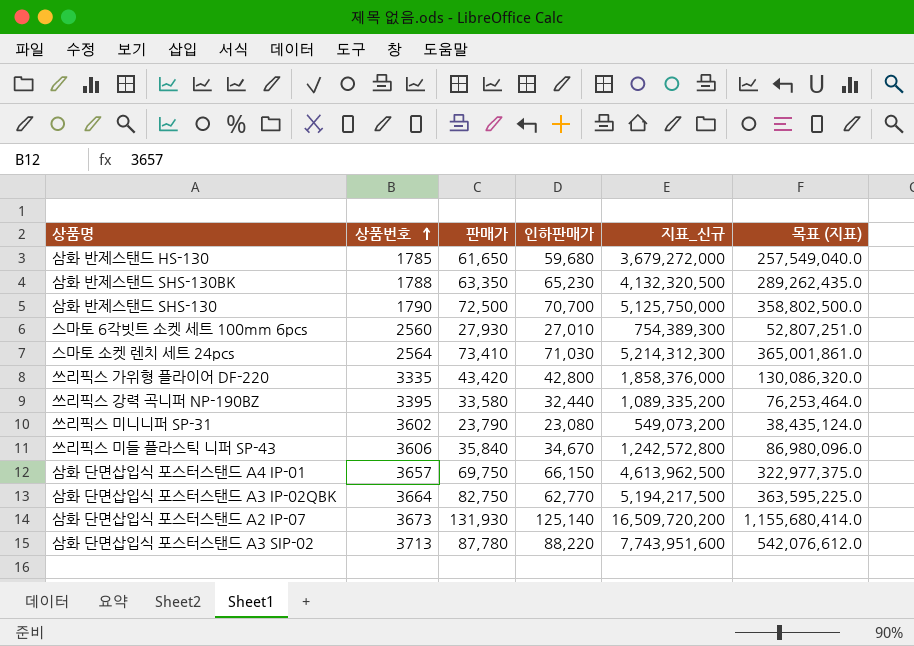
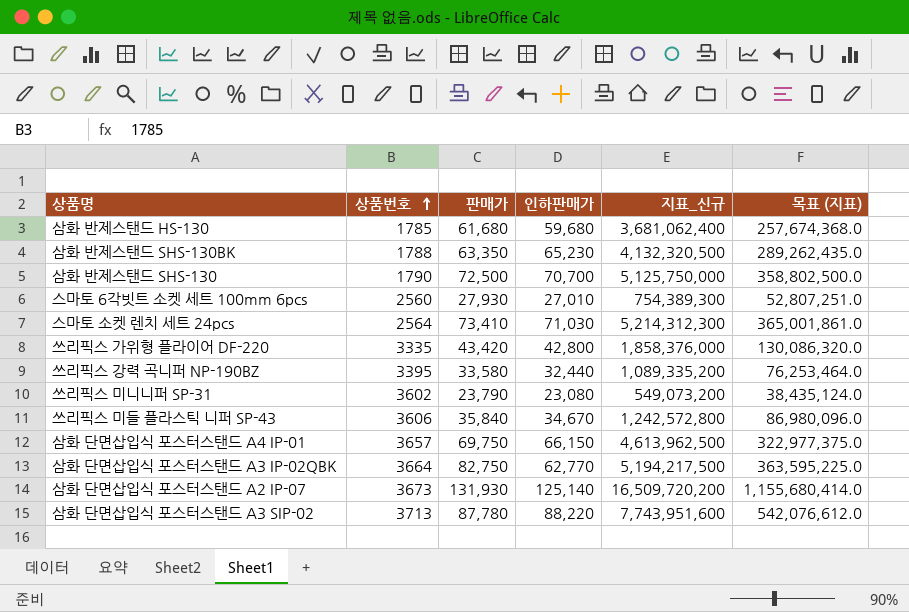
삼화 반제스탠드 HS-130 | 판매가: 61,650 -> 61,680
삼화 반제스탠드 HS-130 | 지표_신규: 3,679,272,000 -> 3,681,062,400
삼화 반제스탠드 HS-130 | 목표 (지표): 257,549,040.0 -> 257,674,368.0

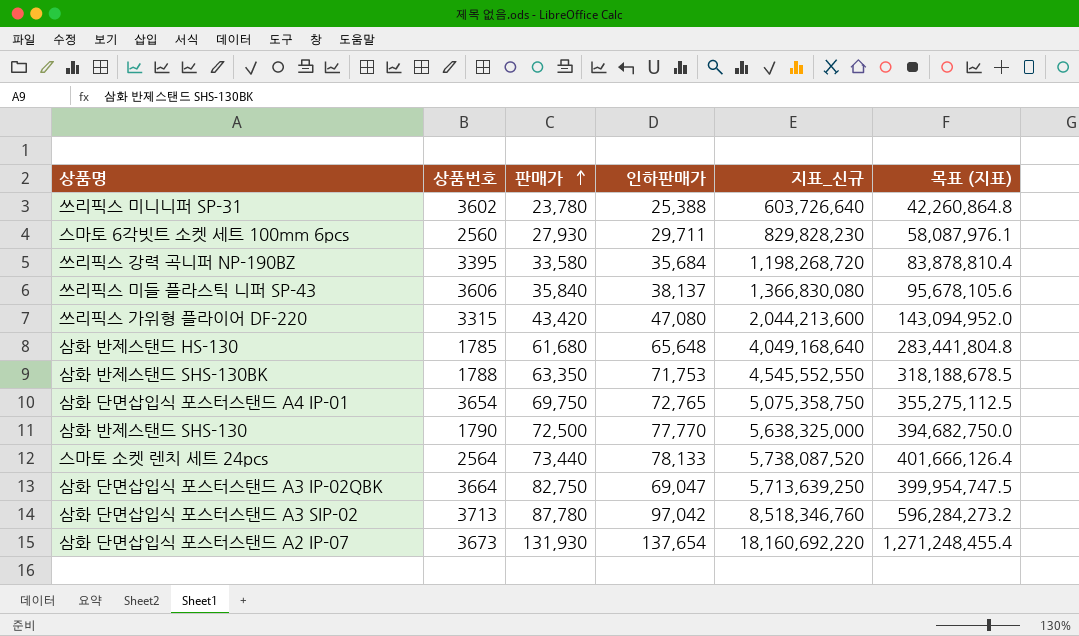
row order: 상품번호 ascending -> 판매가 ascending
쓰리픽스 미니니퍼 SP-31 | 판매가: 23,790 -> 23,780
쓰리픽스 미니니퍼 SP-31 | 인하판매가: 23,080 -> 25,388
쓰리픽스 미니니퍼 SP-31 | 지표_신규: 549,073,200 -> 603,726,640
쓰리픽스 미니니퍼 SP-31 | 목표 (지표): 38,435,124.0 -> 42,260,864.8
스마토 6각빗트 소켓 세트 100mm 6pcs | 인하판매가: 27,010 -> 29,711
스마토 6각빗트 소켓 세트 100mm 6pcs | 지표_신규: 754,389,300 -> 829,828,230
스마토 6각빗트 소켓 세트 100mm 6pcs | 목표 (지표): 52,807,251.0 -> 58,087,976.1
쓰리픽스 강력 곡니퍼 NP-190BZ | 인하판매가: 32,440 -> 35,684
쓰리픽스 강력 곡니퍼 NP-190BZ | 지표_신규: 1,089,335,200 -> 1,198,268,720
쓰리픽스 강력 곡니퍼 NP-190BZ | 목표 (지표): 76,253,464.0 -> 83,878,810.4
쓰리픽스 미들 플라스틱 니퍼 SP-43 | 인하판매가: 34,670 -> 38,137
쓰리픽스 미들 플라스틱 니퍼 SP-43 | 지표_신규: 1,242,572,800 -> 1,366,830,080
쓰리픽스 미들 플라스틱 니퍼 SP-43 | 목표 (지표): 86,980,096.0 -> 95,678,105.6
쓰리픽스 가위형 플라이어 DF-220 | 상품번호: 3335 -> 3315
쓰리픽스 가위형 플라이어 DF-220 | 인하판매가: 42,800 -> 47,080
쓰리픽스 가위형 플라이어 DF-220 | 지표_신규: 1,858,376,000 -> 2,044,213,600
쓰리픽스 가위형 플라이어 DF-220 | 목표 (지표): 130,086,320.0 -> 143,094,952.0
삼화 반제스탠드 HS-130 | 인하판매가: 59,680 -> 65,648
삼화 반제스탠드 HS-130 | 지표_신규: 3,681,062,400 -> 4,049,168,640
삼화 반제스탠드 HS-130 | 목표 (지표): 257,674,368.0 -> 283,441,804.8
삼화 반제스탠드 SHS-130BK | 인하판매가: 65,230 -> 71,753
삼화 반제스탠드 SHS-130BK | 지표_신규: 4,132,320,500 -> 4,545,552,550
삼화 반제스탠드 SHS-130BK | 목표 (지표): 289,262,435.0 -> 318,188,678.5
삼화 단면삽입식 포스터스탠드 A4 IP-01 | 상품번호: 3657 -> 3654
삼화 단면삽입식 포스터스탠드 A4 IP-01 | 인하판매가: 66,150 -> 72,765
삼화 단면삽입식 포스터스탠드 A4 IP-01 | 지표_신규: 4,613,962,500 -> 5,075,358,750
삼화 단면삽입식 포스터스탠드 A4 IP-01 | 목표 (지표): 322,977,375.0 -> 355,275,112.5
삼화 반제스탠드 SHS-130 | 인하판매가: 70,700 -> 77,770
삼화 반제스탠드 SHS-130 | 지표_신규: 5,125,750,000 -> 5,638,325,000
삼화 반제스탠드 SHS-130 | 목표 (지표): 358,802,500.0 -> 394,682,750.0
스마토 소켓 렌치 세트 24pcs | 판매가: 73,410 -> 73,440
스마토 소켓 렌치 세트 24pcs | 인하판매가: 71,030 -> 78,133
스마토 소켓 렌치 세트 24pcs | 지표_신규: 5,214,312,300 -> 5,738,087,520
스마토 소켓 렌치 세트 24pcs | 목표 (지표): 365,001,861.0 -> 401,666,126.4
삼화 단면삽입식 포스터스탠드 A3 IP-02QBK | 인하판매가: 62,770 -> 69,047
삼화 단면삽입식 포스터스탠드 A3 IP-02QBK | 지표_신규: 5,194,217,500 -> 5,713,639,250
삼화 단면삽입식 포스터스탠드 A3 IP-02QBK | 목표 (지표): 363,595,225.0 -> 399,954,747.5
삼화 단면삽입식 포스터스탠드 A3 SIP-02 | 인하판매가: 88,220 -> 97,042
삼화 단면삽입식 포스터스탠드 A3 SIP-02 | 지표_신규: 7,743,951,600 -> 8,518,346,760
삼화 단면삽입식 포스터스탠드 A3 SIP-02 | 목표 (지표): 542,076,612.0 -> 596,284,273.2
삼화 단면삽입식 포스터스탠드 A2 IP-07 | 인하판매가: 125,140 -> 137,654
삼화 단면삽입식 포스터스탠드 A2 IP-07 | 지표_신규: 16,509,720,200 -> 18,160,692,220
삼화 단면삽입식 포스터스탠드 A2 IP-07 | 목표 (지표): 1,155,680,414.0 -> 1,271,248,455.4

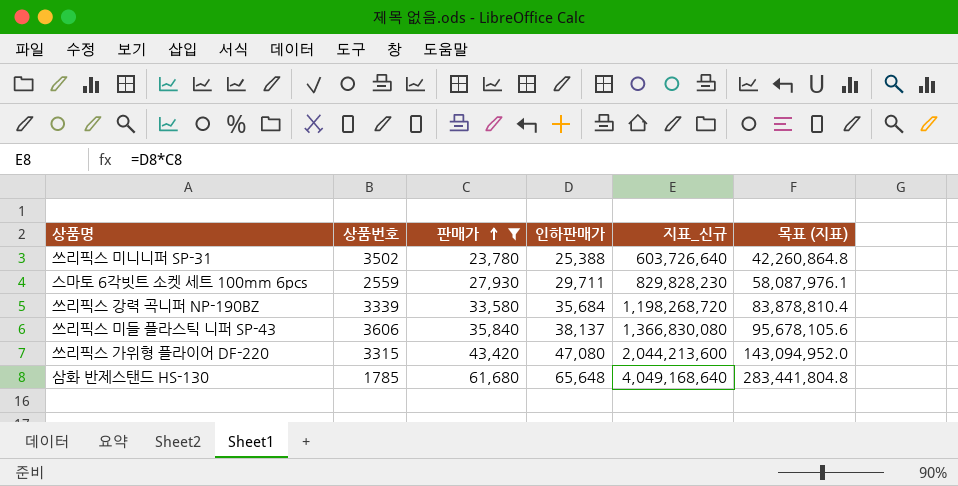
filter: none -> 판매가 <= 61,680
쓰리픽스 미니니퍼 SP-31 | 상품번호: 3602 -> 3502
스마토 6각빗트 소켓 세트 100mm 6pcs | 상품번호: 2560 -> 2559
쓰리픽스 강력 곡니퍼 NP-190BZ | 상품번호: 3395 -> 3339

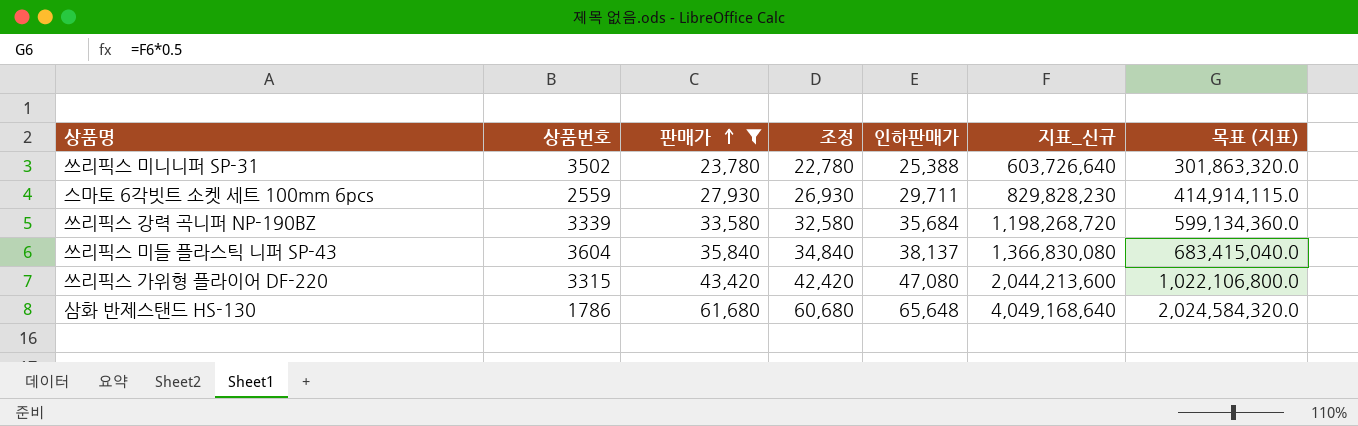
column 조정 | formula: none -> [판매가] - 1000
column 목표 (지표) | formula: [지표_신규] * 0.07 -> [지표_신규] * 0.5
쓰리픽스 미들 플라스틱 니퍼 SP-43 | 상품번호: 3606 -> 3604
삼화 반제스탠드 HS-130 | 상품번호: 1785 -> 1786

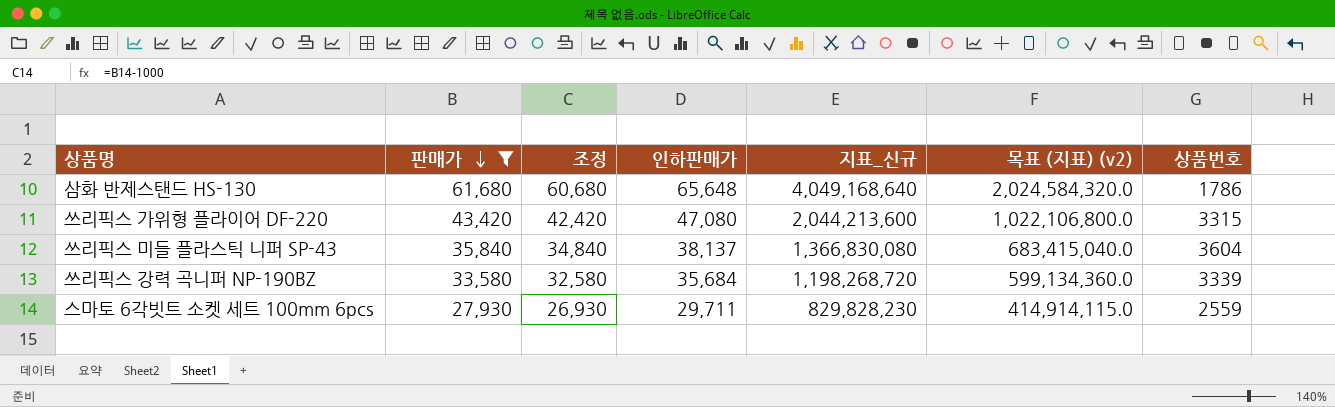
row order: 판매가 ascending -> 판매가 descending
column name: 목표 (지표) -> 목표 (지표) (v2)
column 상품번호 | position: 2 -> 7
row 쓰리픽스 미니니퍼 SP-31: 3502 | 23,780 | 22,780 | 25,388 | 603,726,640 | 301,863,320.0 -> none

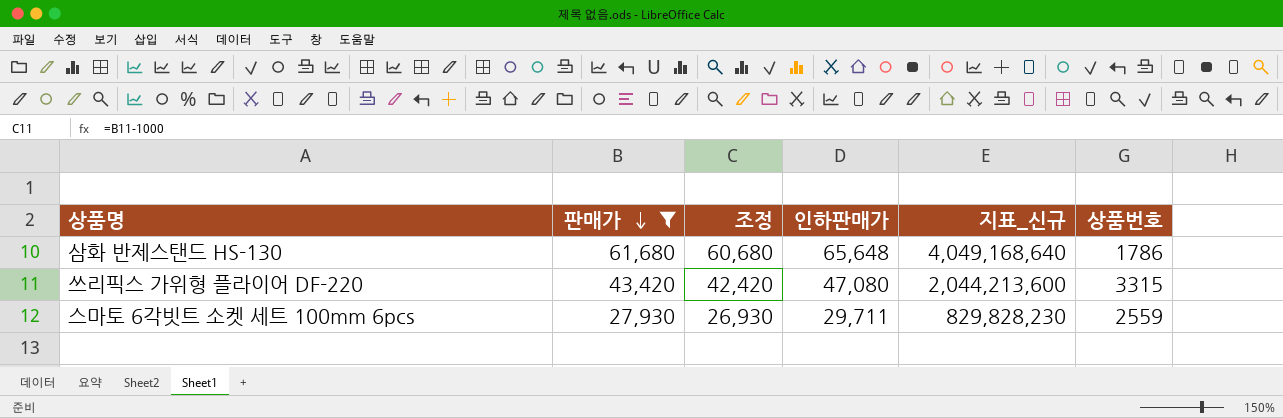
column 목표 (지표) (v2) | formula: [지표_신규] * 0.5 -> none
row 쓰리픽스 미들 플라스틱 니퍼 SP-43: 35,840 | 34,840 | 38,137 | 1,366,830,080 | 683,415,040.0 | 3604 -> none
row 쓰리픽스 강력 곡니퍼 NP-190BZ: 33,580 | 32,580 | 35,684 | 1,198,268,720 | 599,134,360.0 | 3339 -> none

